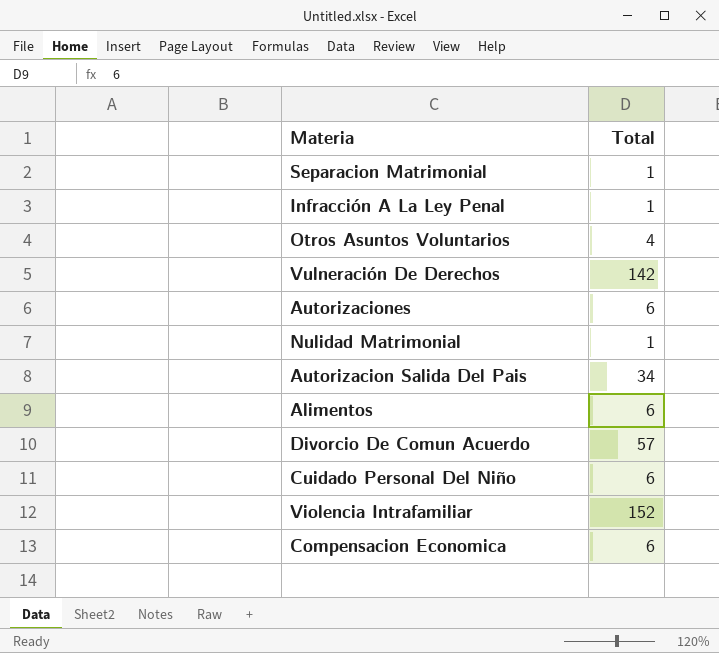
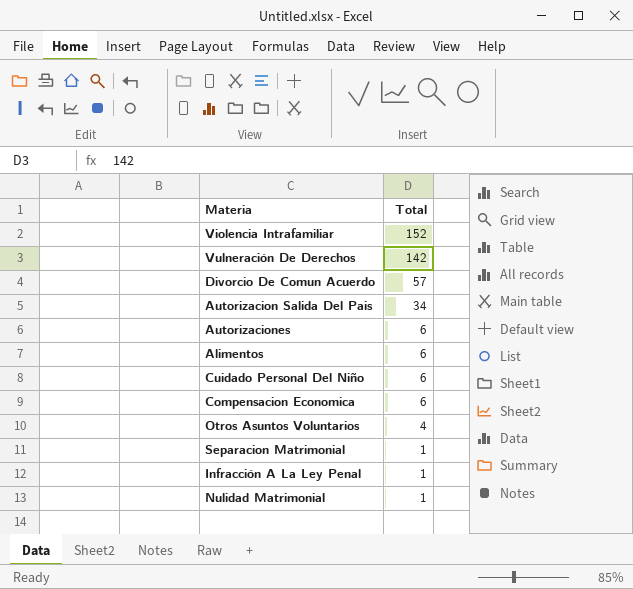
row order: none -> Total descending

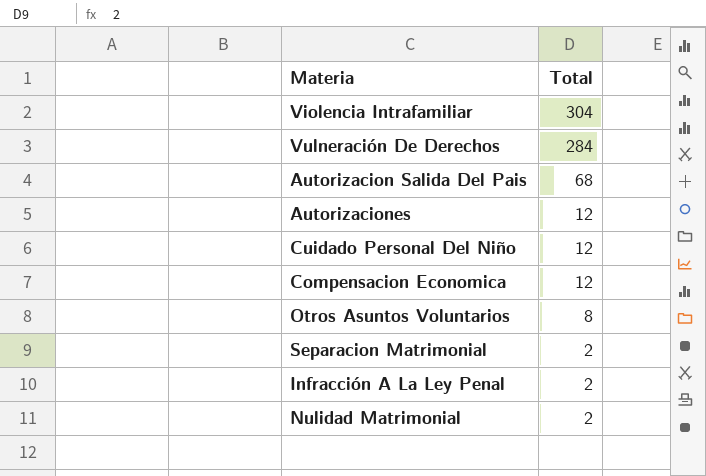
row Divorcio De Comun Acuerdo: 57 -> none
row Alimentos: 6 -> none
Violencia Intrafamiliar | Total: 152 -> 304
Vulneración De Derechos | Total: 142 -> 284
Autorizacion Salida Del Pais | Total: 34 -> 68
Autorizaciones | Total: 6 -> 12
Cuidado Personal Del Niño | Total: 6 -> 12
Compensacion Economica | Total: 6 -> 12
Otros Asuntos Voluntarios | Total: 4 -> 8
Separacion Matrimonial | Total: 1 -> 2
Infracción A La Ley Penal | Total: 1 -> 2
Nulidad Matrimonial | Total: 1 -> 2

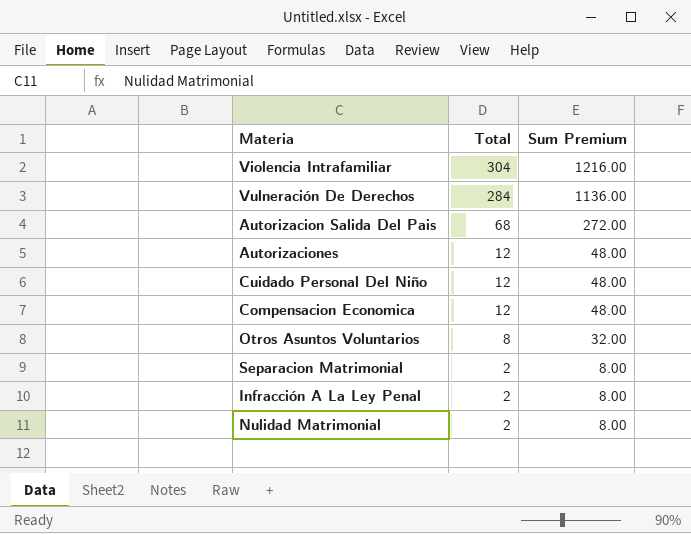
column Sum Premium | formula: none -> [Total] * 4

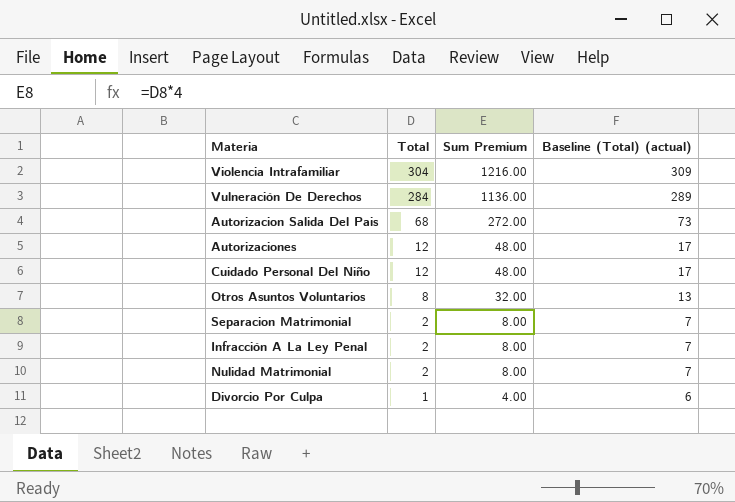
column Baseline (Total) (actual) | formula: none -> [Total] + 5
row Compensacion Economica: 12 | 48.00 -> none
row Divorcio Por Culpa: none -> 1 | 4.00 | 6

